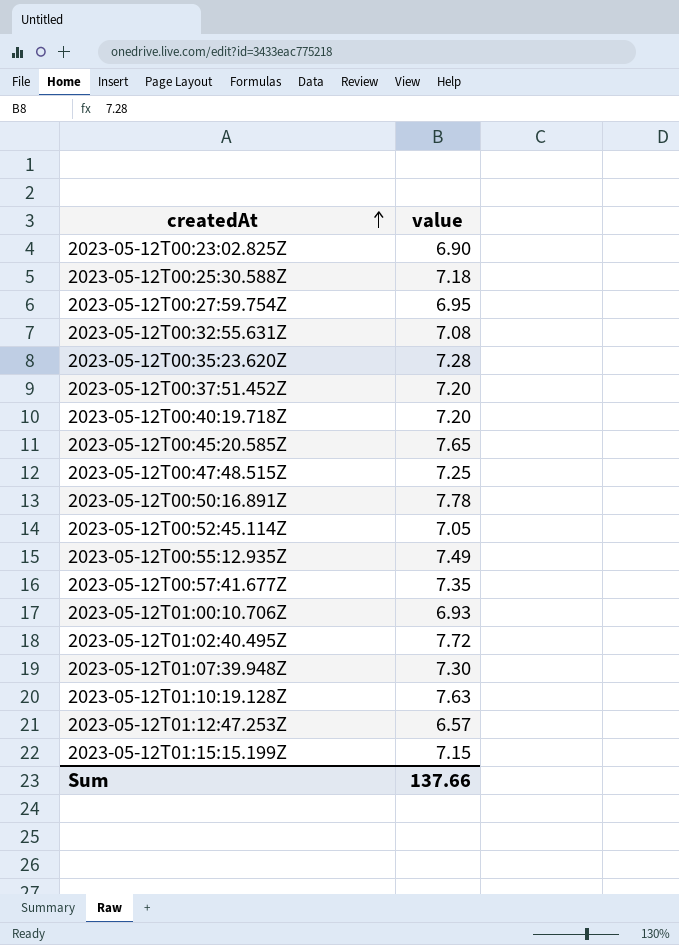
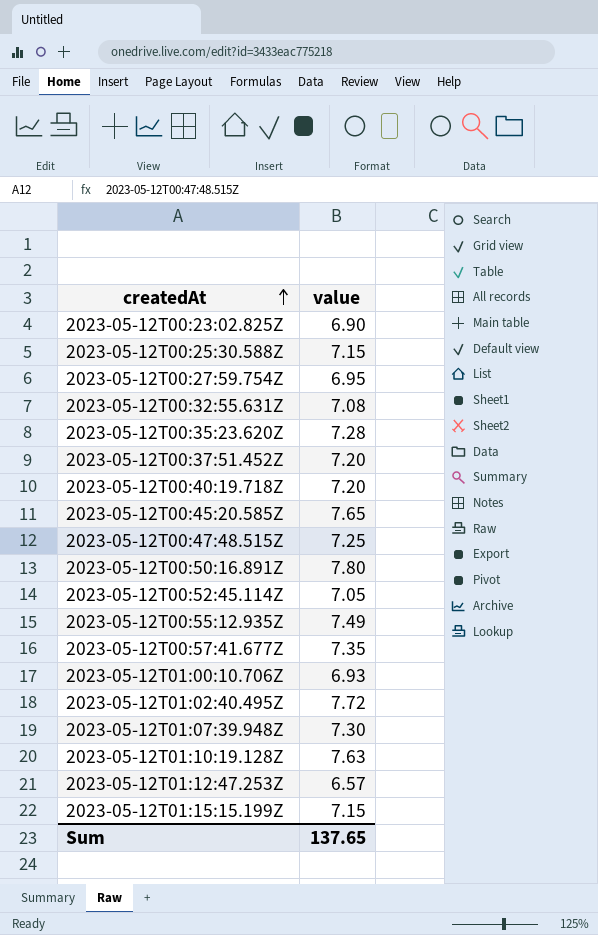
2023-05-12T00:25:30.588Z | value: 7.18 -> 7.15
2023-05-12T00:50:16.891Z | value: 7.78 -> 7.80
Sum | value: 137.66 -> 137.65

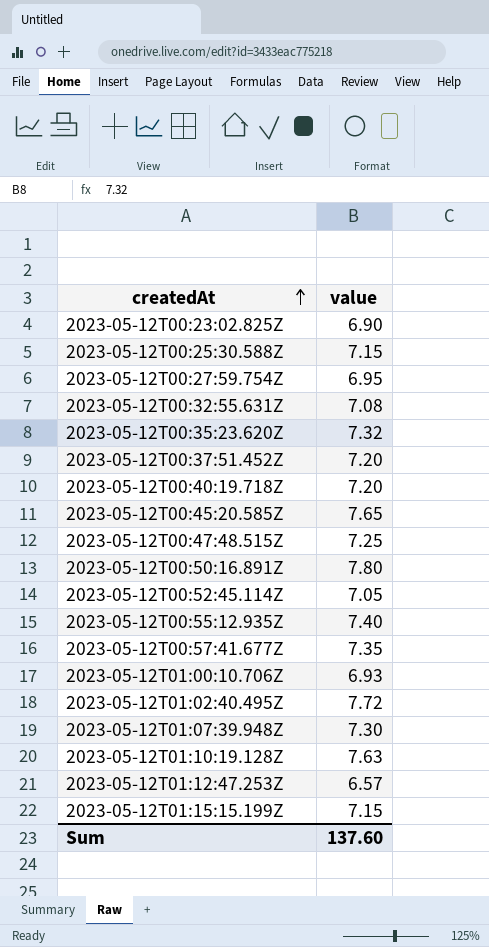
2023-05-12T00:35:23.620Z | value: 7.28 -> 7.32
2023-05-12T00:55:12.935Z | value: 7.49 -> 7.40
Sum | value: 137.65 -> 137.60

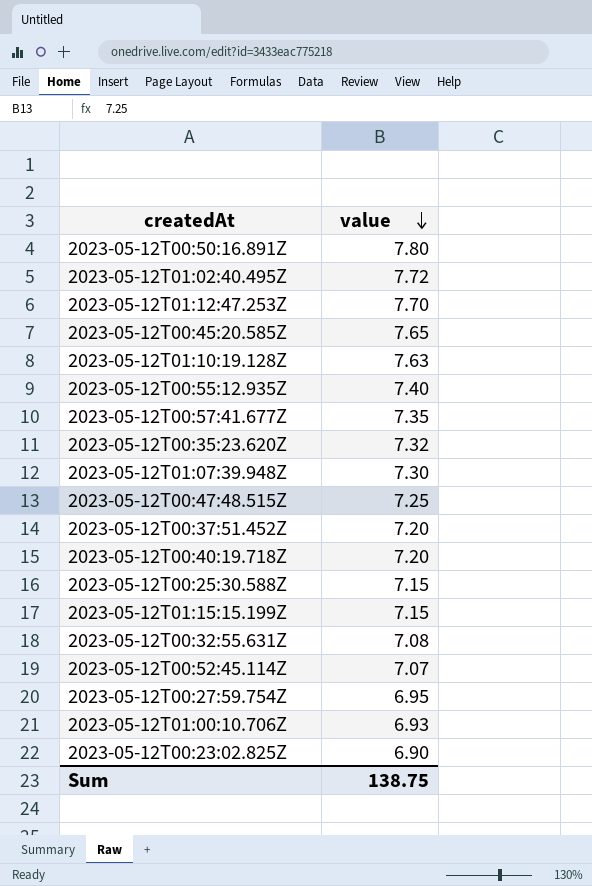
row order: createdAt ascending -> value descending
2023-05-12T01:12:47.253Z | value: 6.57 -> 7.70
2023-05-12T00:52:45.114Z | value: 7.05 -> 7.07
Sum | value: 137.60 -> 138.75

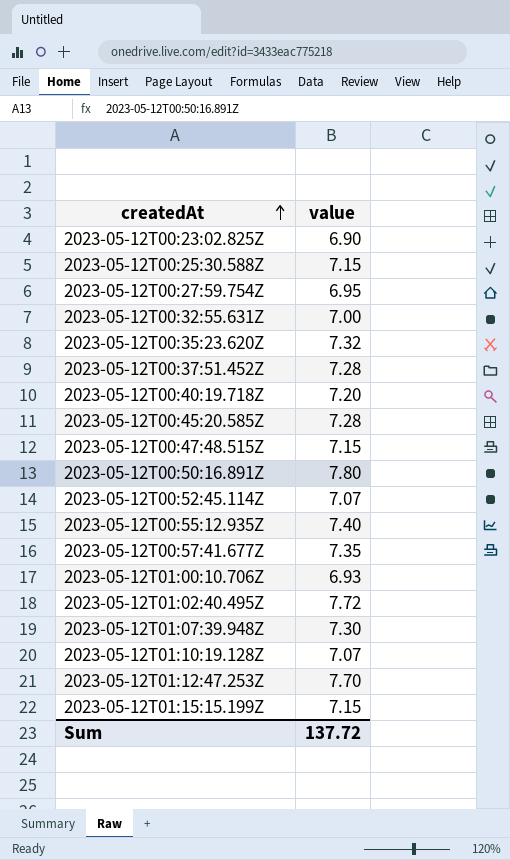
row order: value descending -> createdAt ascending
2023-05-12T00:32:55.631Z | value: 7.08 -> 7.00
2023-05-12T00:37:51.452Z | value: 7.20 -> 7.28
2023-05-12T00:45:20.585Z | value: 7.65 -> 7.28
2023-05-12T00:47:48.515Z | value: 7.25 -> 7.15
2023-05-12T01:10:19.128Z | value: 7.63 -> 7.07
Sum | value: 138.75 -> 137.72

